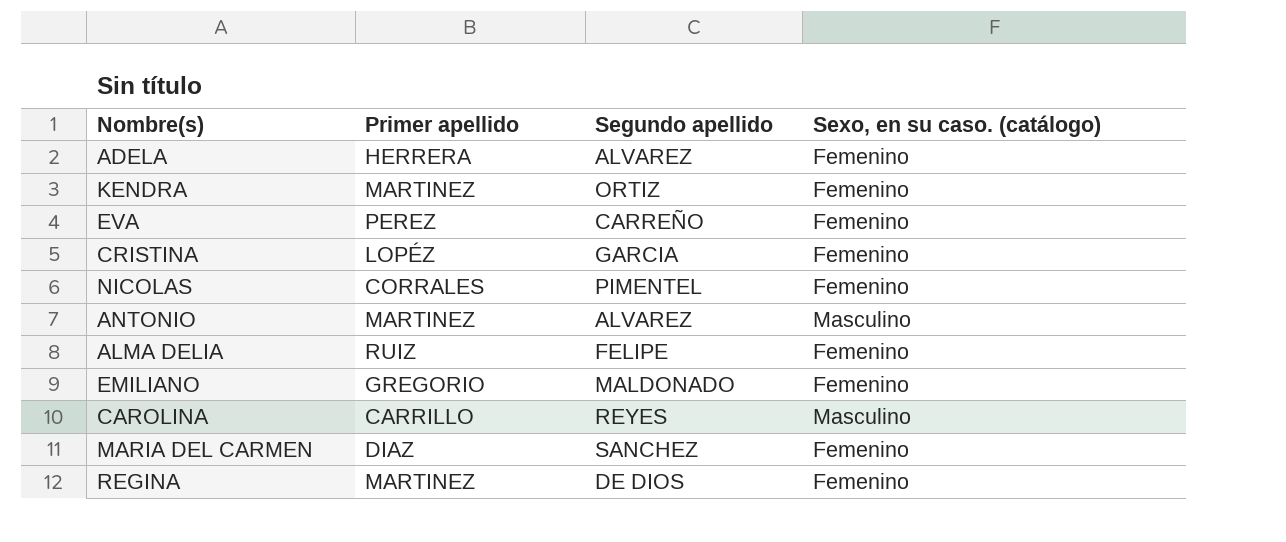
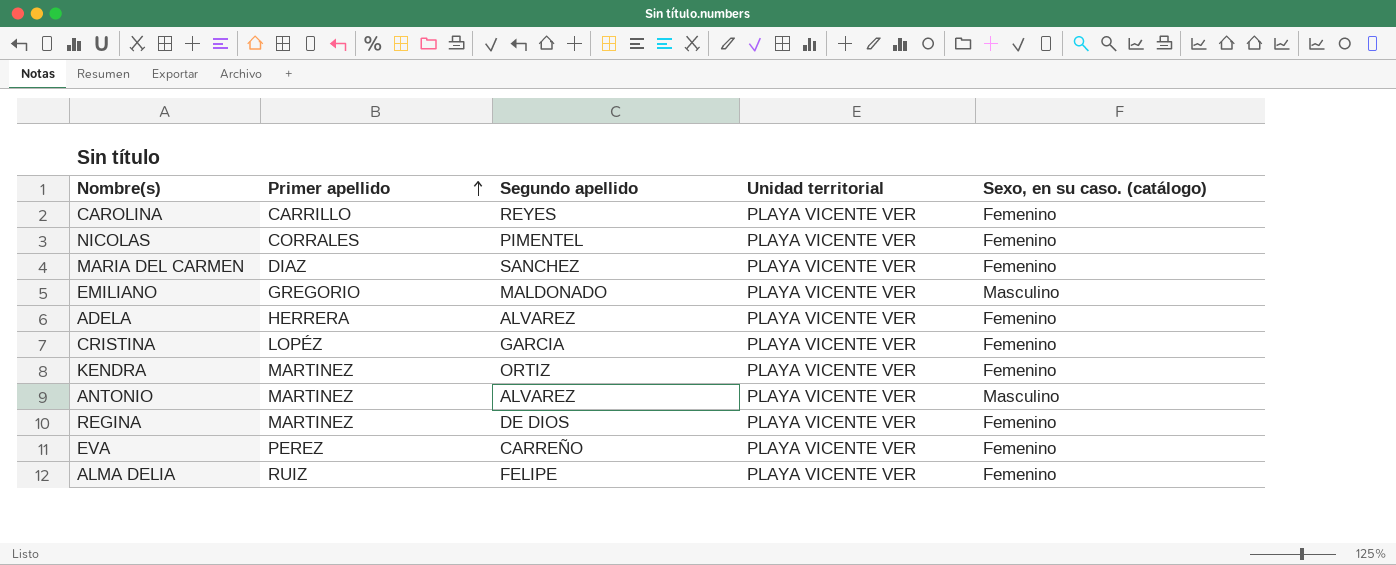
row order: none -> Primer apellido ascending
column Unidad territorial | position: none -> 4
CAROLINA | Sexo, en su caso. (catálogo): Masculino -> Femenino
EMILIANO | Sexo, en su caso. (catálogo): Femenino -> Masculino

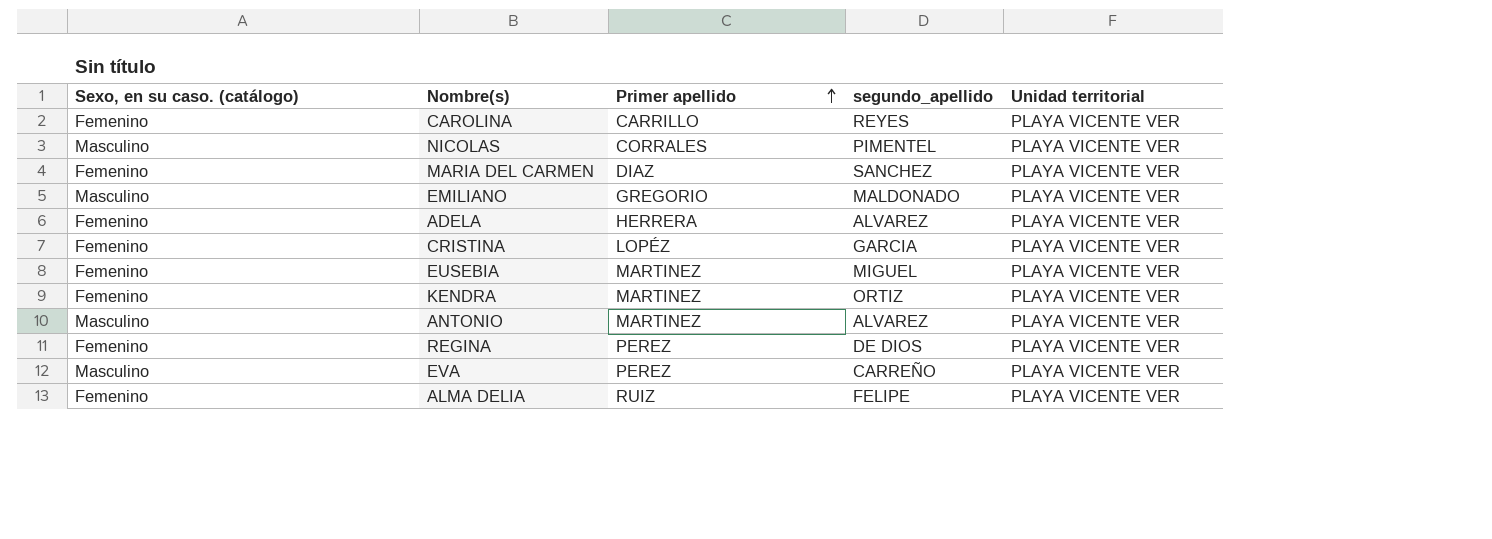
column Sexo, en su caso. (catálogo) | position: 5 -> 1
column name: Segundo apellido -> segundo_apellido
NICOLAS | Sexo, en su caso. (catálogo): Femenino -> Masculino
row EUSEBIA: none -> Femenino | MARTINEZ | MIGUEL | PLAYA VICENTE VER
REGINA | Primer apellido: MARTINEZ -> PEREZ
EVA | Sexo, en su caso. (catálogo): Femenino -> Masculino

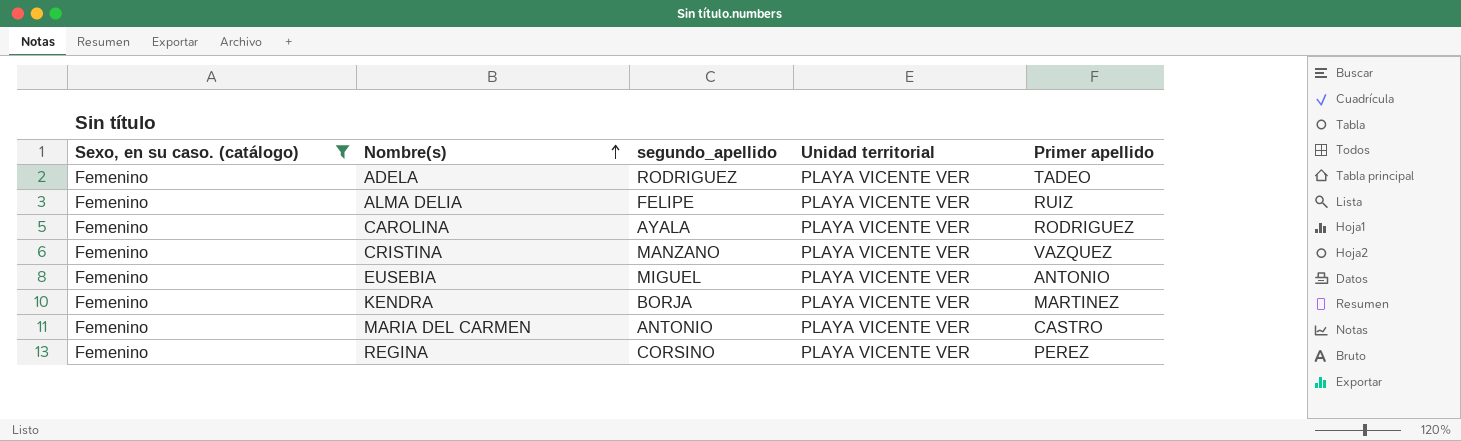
filter: none -> Sexo, en su caso. (catálogo) = Femenino
row order: Primer apellido ascending -> Nombre(s) ascending
column Primer apellido | position: 3 -> 5
ADELA | segundo_apellido: ALVAREZ -> RODRIGUEZ
ADELA | Primer apellido: HERRERA -> TADEO
CAROLINA | segundo_apellido: REYES -> AYALA
CAROLINA | Primer apellido: CARRILLO -> RODRIGUEZ
CRISTINA | segundo_apellido: GARCIA -> MANZANO
CRISTINA | Primer apellido: LOPÉZ -> VAZQUEZ
EUSEBIA | Primer apellido: MARTINEZ -> ANTONIO
KENDRA | segundo_apellido: ORTIZ -> BORJA
MARIA DEL CARMEN | segundo_apellido: SANCHEZ -> ANTONIO
MARIA DEL CARMEN | Primer apellido: DIAZ -> CASTRO
REGINA | segundo_apellido: DE DIOS -> CORSINO

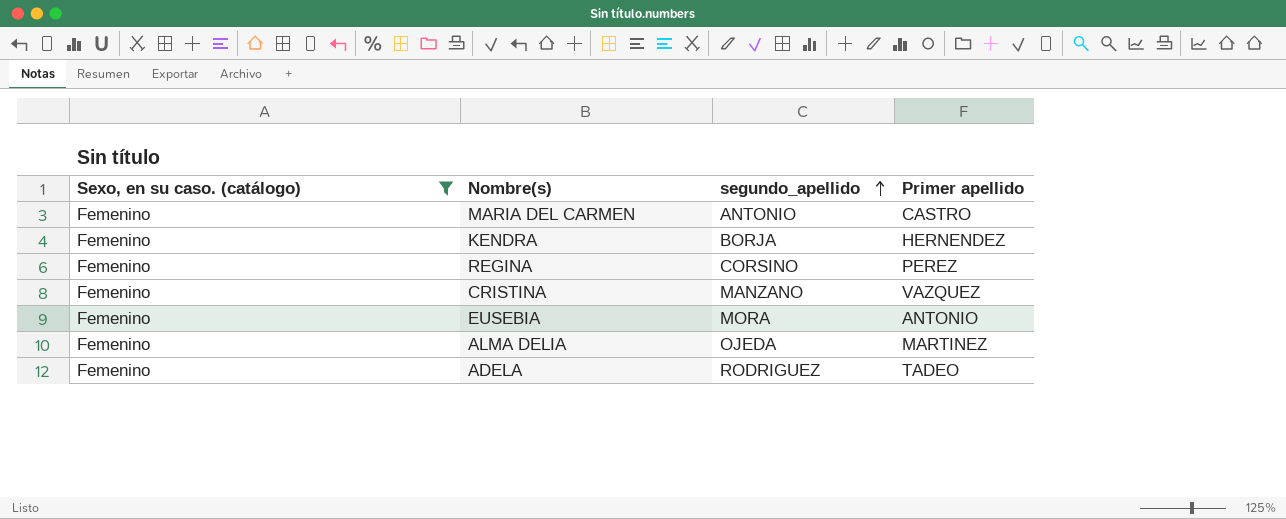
row order: Nombre(s) ascending -> segundo_apellido ascending
column Unidad territorial | position: 4 -> none
row CAROLINA: Femenino | AYALA | PLAYA VICENTE VER | RODRIGUEZ -> none
KENDRA | Primer apellido: MARTINEZ -> HERNENDEZ
EUSEBIA | segundo_apellido: MIGUEL -> MORA
ALMA DELIA | segundo_apellido: FELIPE -> OJEDA
ALMA DELIA | Primer apellido: RUIZ -> MARTINEZ

